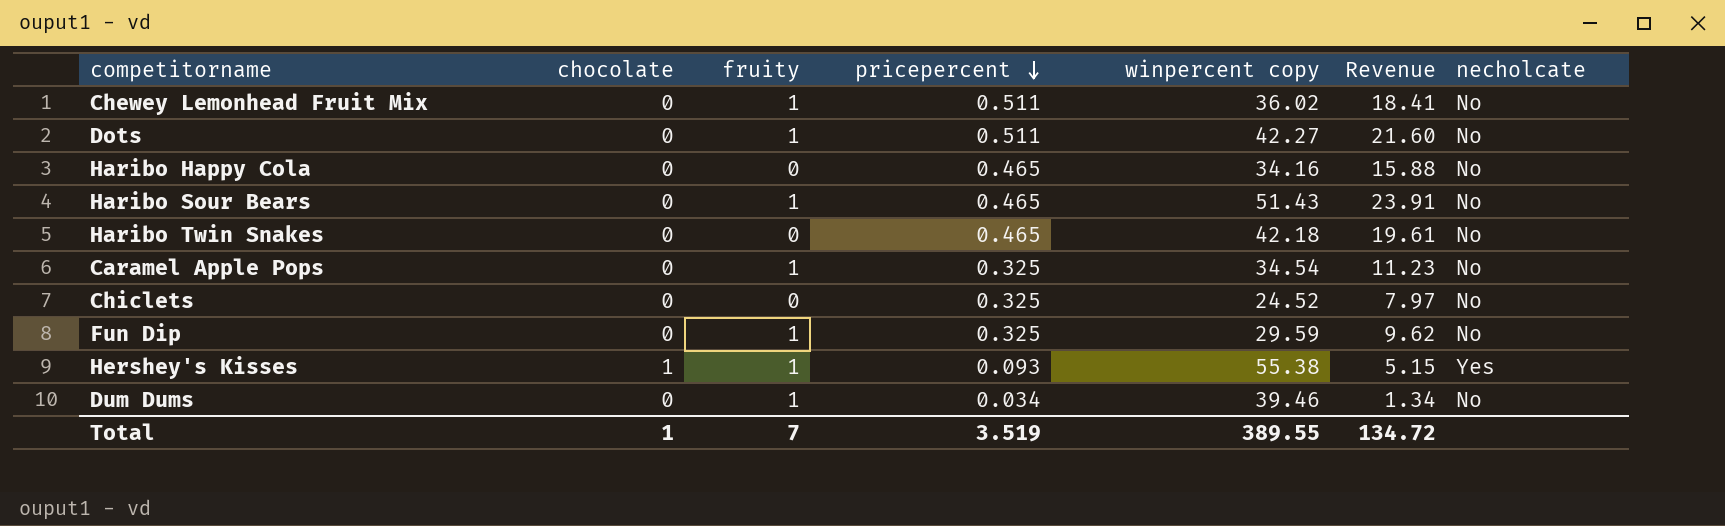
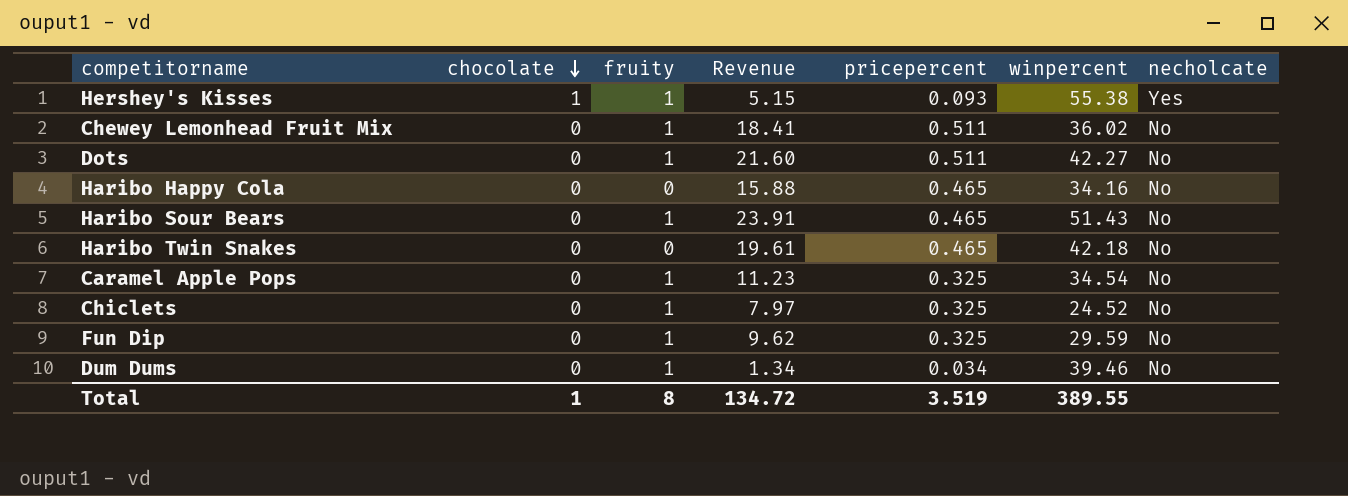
row order: pricepercent descending -> chocolate descending
column Revenue | position: 6 -> 4
column name: winpercent copy -> winpercent
Chiclets | fruity: 0 -> 1
Total | fruity: 7 -> 8

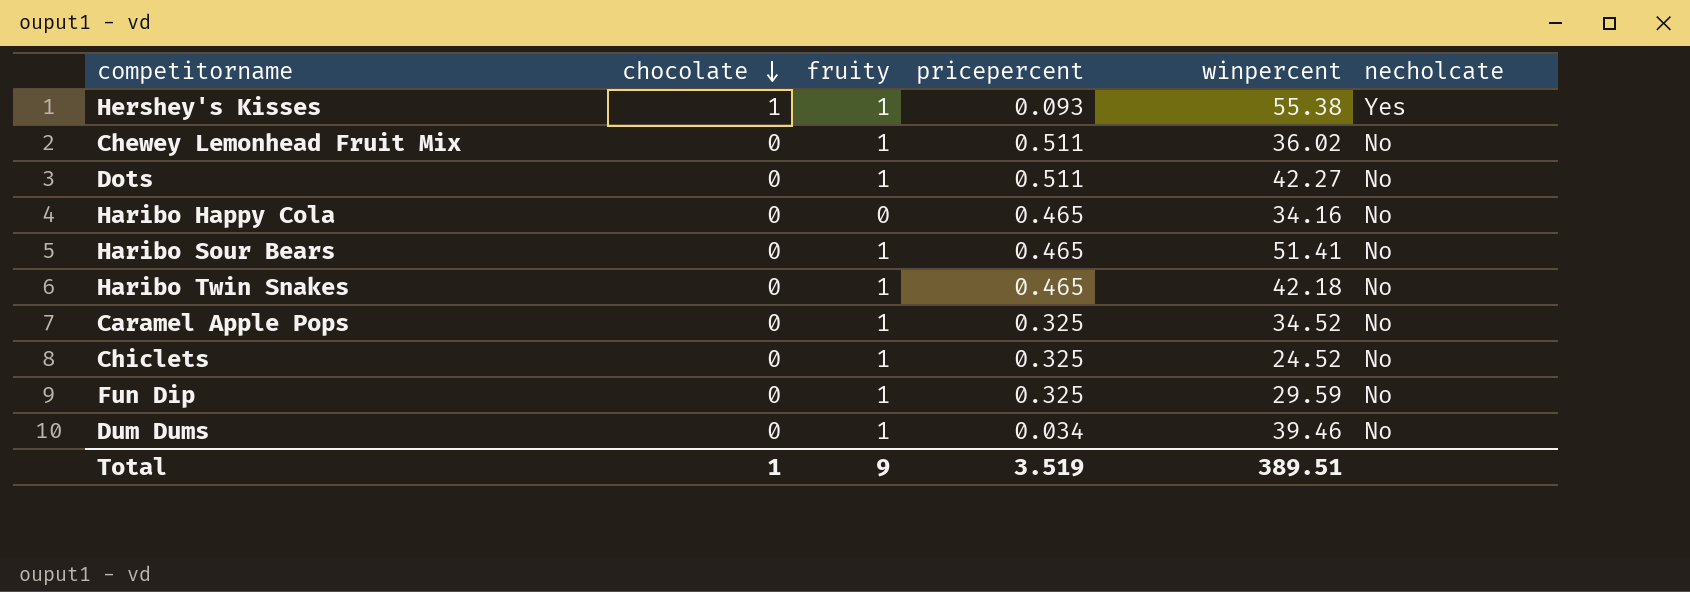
column Revenue | formula: [pricepercent] * [winpercent] -> none
Haribo Sour Bears | winpercent: 51.43 -> 51.41
Haribo Twin Snakes | fruity: 0 -> 1
Caramel Apple Pops | winpercent: 34.54 -> 34.52
Total | fruity: 8 -> 9
Total | winpercent: 389.55 -> 389.51

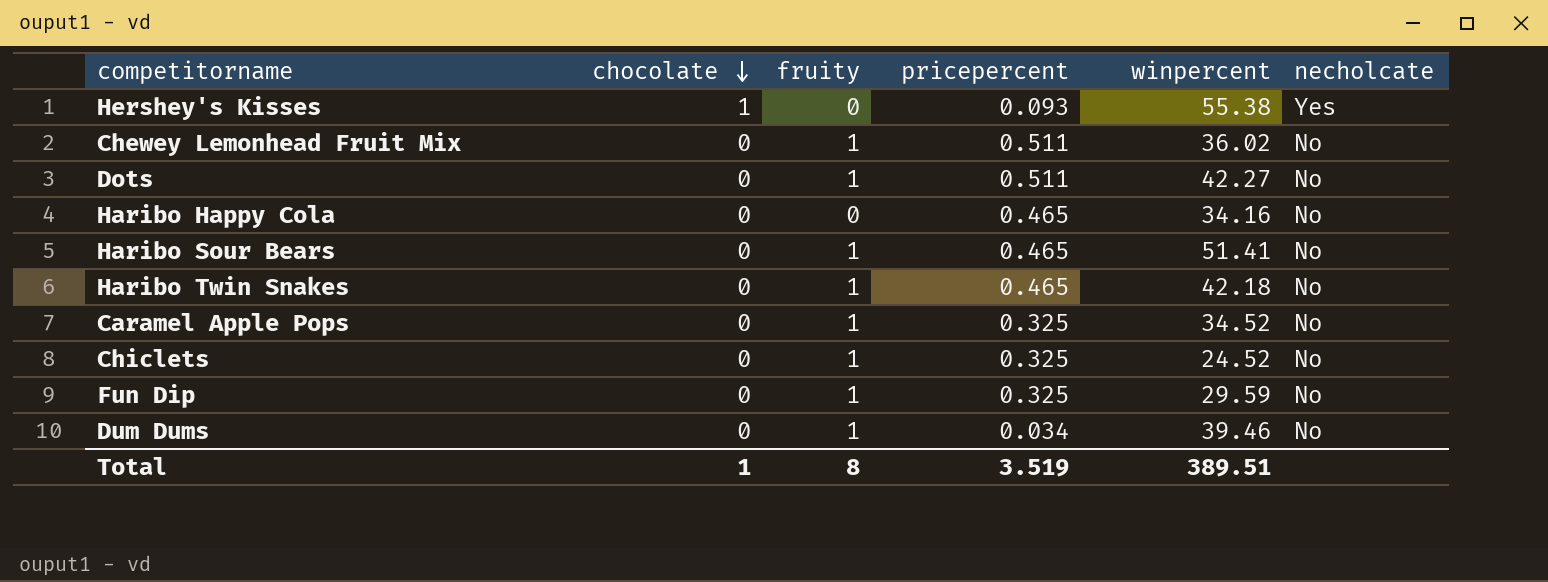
Hershey's Kisses | fruity: 1 -> 0
Total | fruity: 9 -> 8

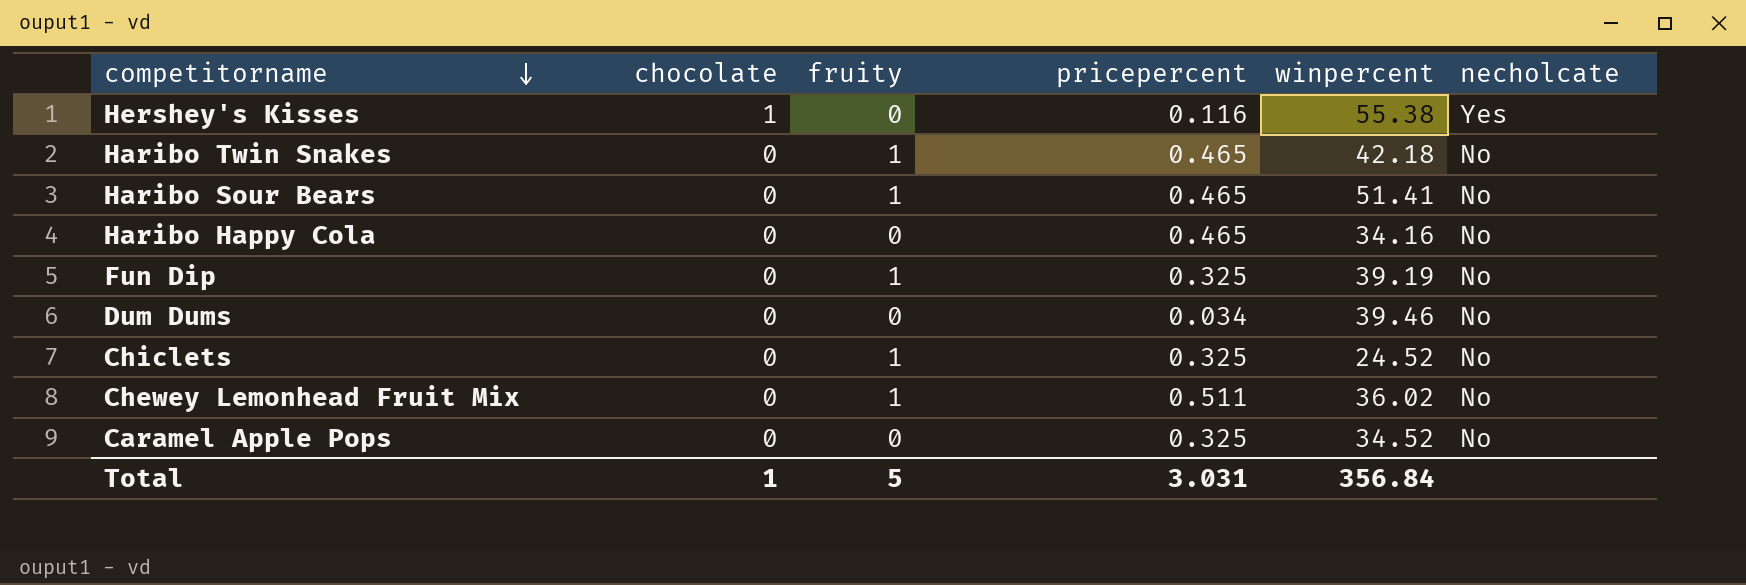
row order: chocolate descending -> competitorname descending
row Dots: 0 | 1 | 0.511 | 42.27 | No -> none
Hershey's Kisses | pricepercent: 0.093 -> 0.116
Fun Dip | winpercent: 29.59 -> 39.19
Dum Dums | fruity: 1 -> 0
Caramel Apple Pops | fruity: 1 -> 0
Total | fruity: 8 -> 5
Total | pricepercent: 3.519 -> 3.031
Total | winpercent: 389.51 -> 356.84

